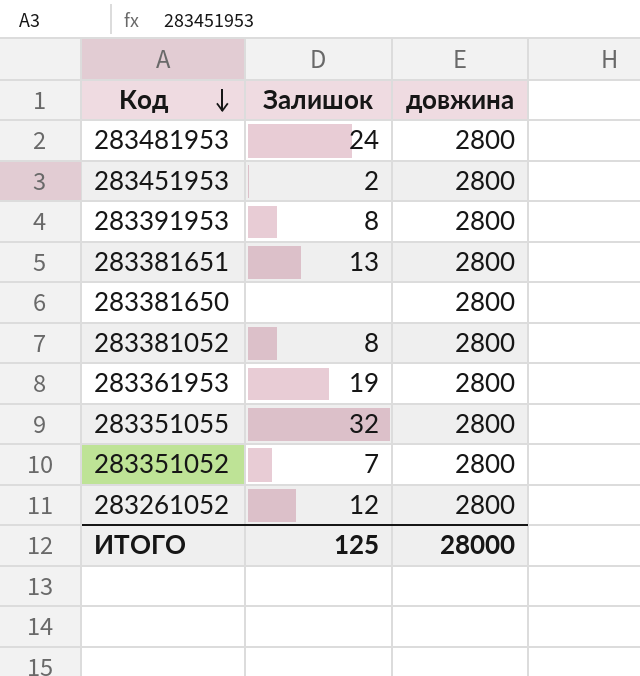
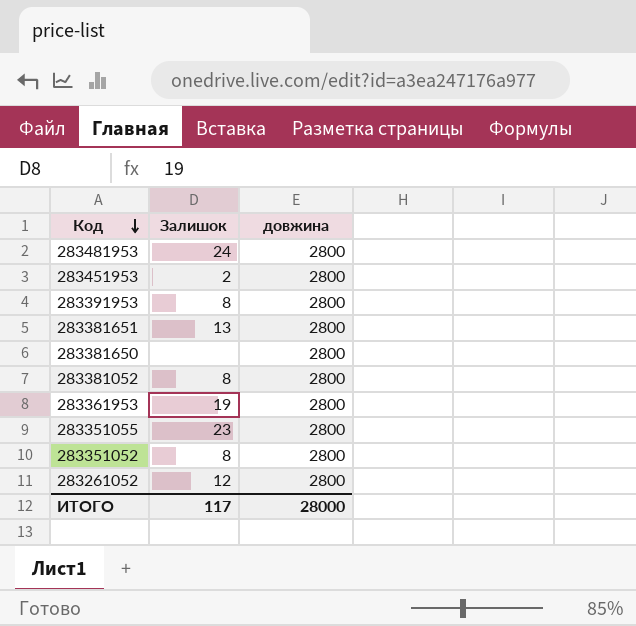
283351055 | Залишок: 32 -> 23
283351052 | Залишок: 7 -> 8
ИТОГО | Залишок: 125 -> 117

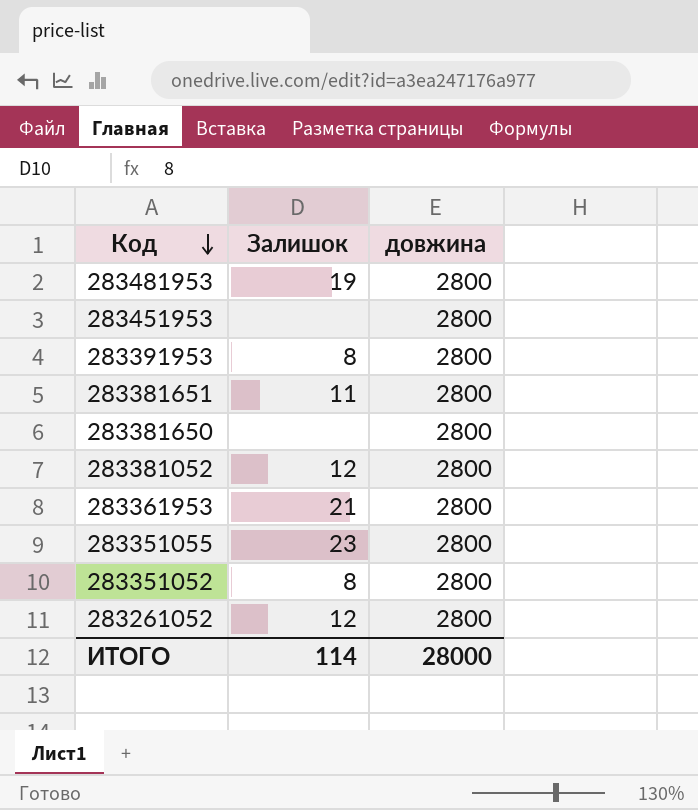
283481953 | Залишок: 24 -> 19
283451953 | Залишок: 2 -> none
283381651 | Залишок: 13 -> 11
283381052 | Залишок: 8 -> 12
283361953 | Залишок: 19 -> 21
ИТОГО | Залишок: 117 -> 114

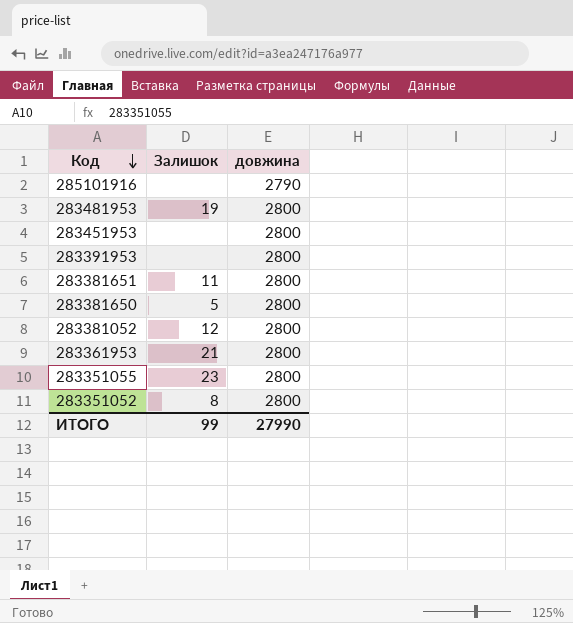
row 283261052: 12 | 2800 -> none
row 285101916: none -> none | 2790
283391953 | Залишок: 8 -> none
283381650 | Залишок: none -> 5
ИТОГО | Залишок: 114 -> 99
ИТОГО | довжина: 28000 -> 27990

